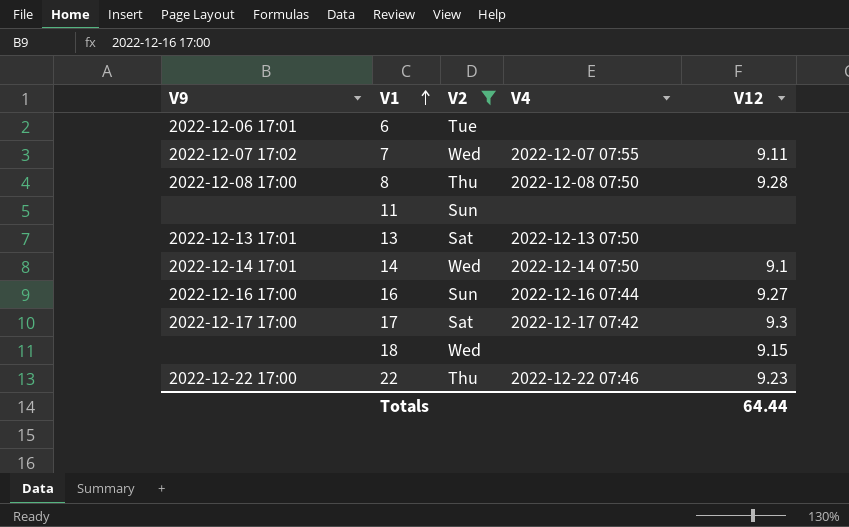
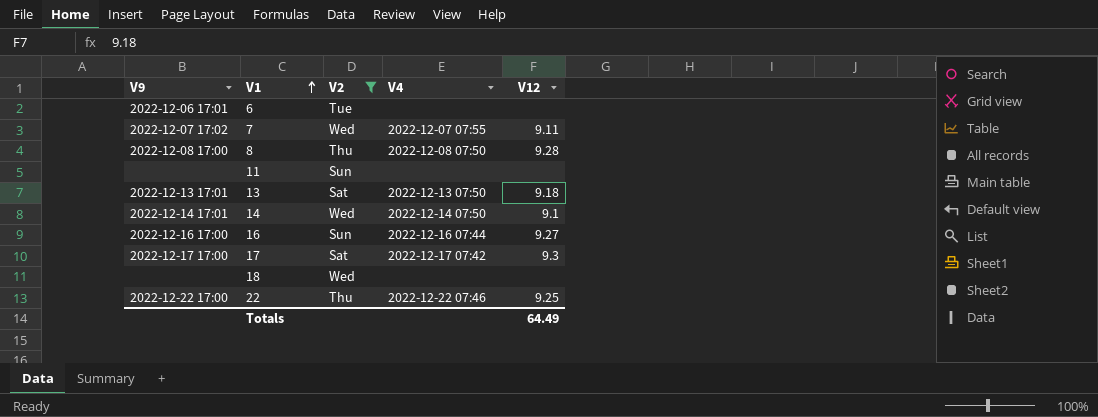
13 | V12: none -> 9.18
18 | V12: 9.15 -> none
22 | V12: 9.23 -> 9.25
Totals | V12: 64.44 -> 64.49

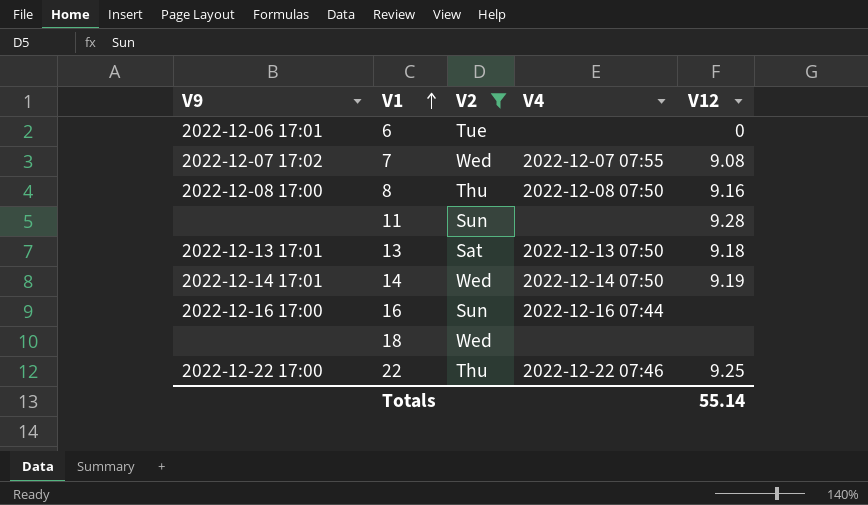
row 17: 2022-12-17 17:00 | Sat | 2022-12-17 07:42 | 9.3 -> none
6 | V12: none -> 0
7 | V12: 9.11 -> 9.08
8 | V12: 9.28 -> 9.16
11 | V12: none -> 9.28
14 | V12: 9.1 -> 9.19
16 | V12: 9.27 -> none
Totals | V12: 64.49 -> 55.14

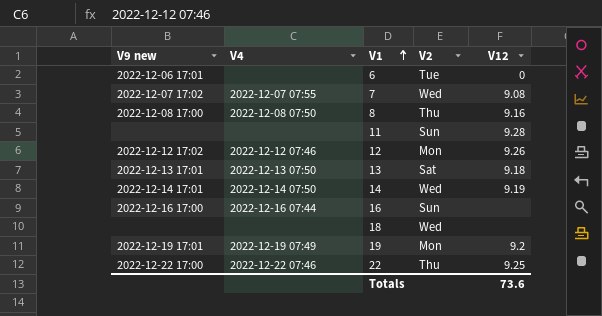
filter: V2 != Mon -> none
column name: V9 -> V9 new
column V4 | position: 4 -> 2
Totals | V12: 55.14 -> 73.6

